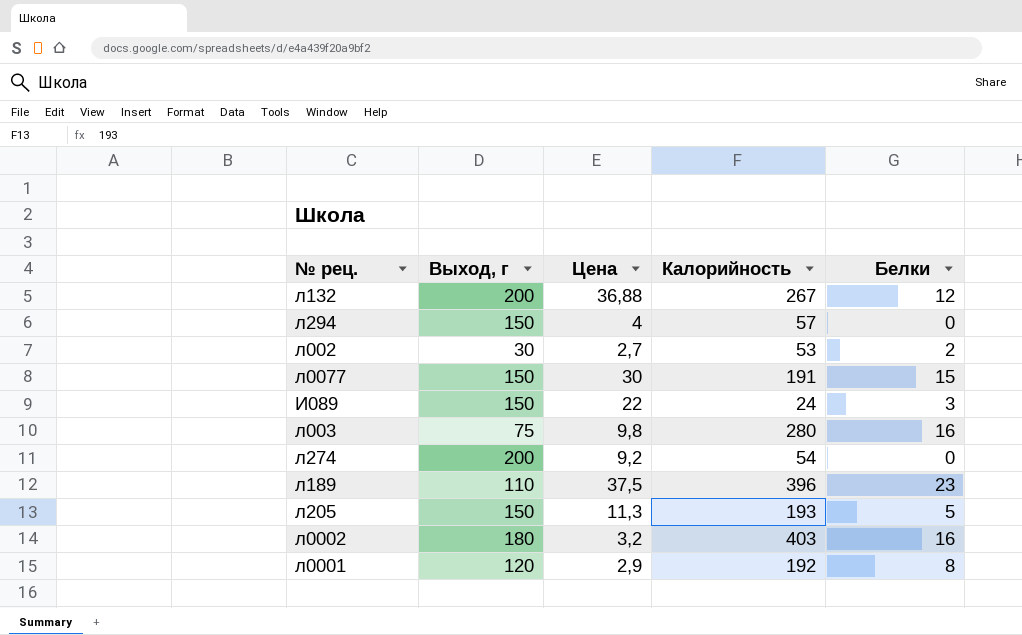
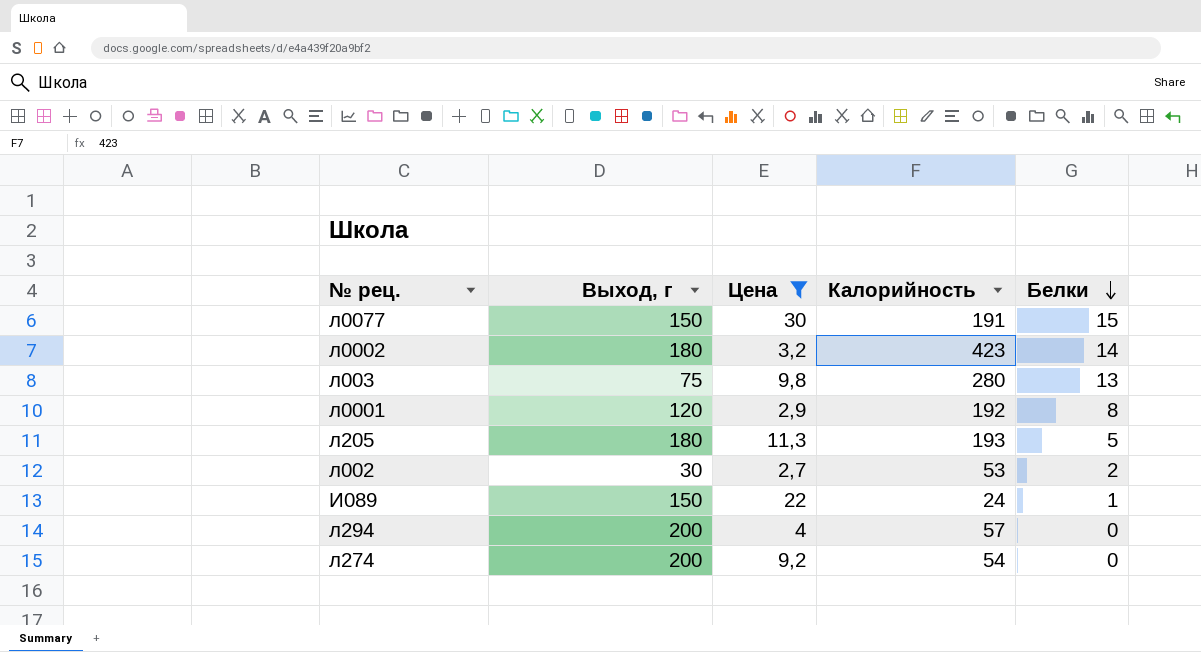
filter: none -> Цена <= 30
row order: none -> Белки descending
л0002 | Калорийность: 403 -> 423
л0002 | Белки: 16 -> 14
л003 | Белки: 16 -> 13
л205 | Выход, г: 150 -> 180
И089 | Белки: 3 -> 1
л294 | Выход, г: 150 -> 200

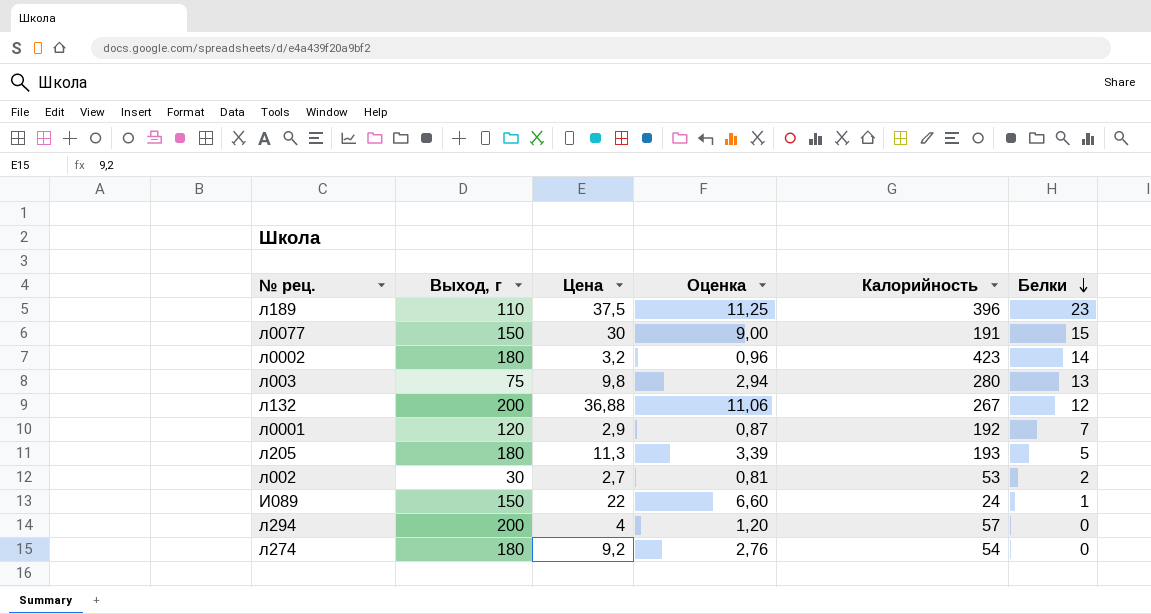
filter: Цена <= 30 -> none
column Оценка | formula: none -> [Цена] * 0,3
л0001 | Белки: 8 -> 7
л274 | Выход, г: 200 -> 180

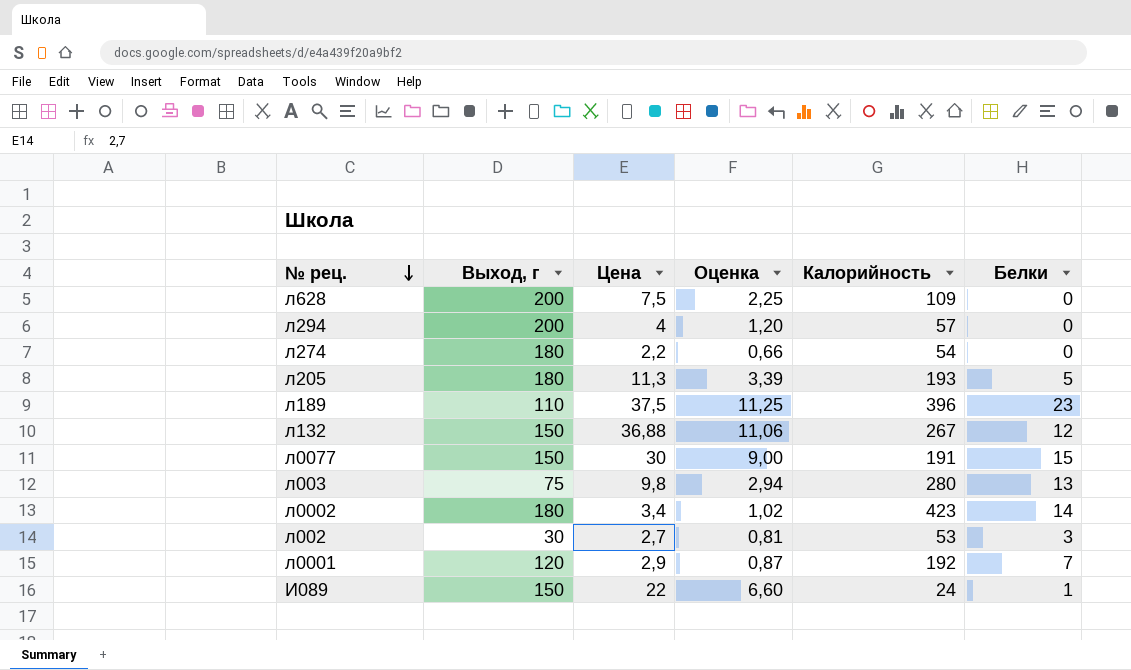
row order: Белки descending -> № рец. descending
row л628: none -> 200 | 7,5 | 2,25 | 109 | 0
л274 | Цена: 9,2 -> 2,2
л274 | Оценка: 2,76 -> 0,66
л132 | Выход, г: 200 -> 150
л0002 | Цена: 3,2 -> 3,4
л0002 | Оценка: 0,96 -> 1,02
л002 | Белки: 2 -> 3

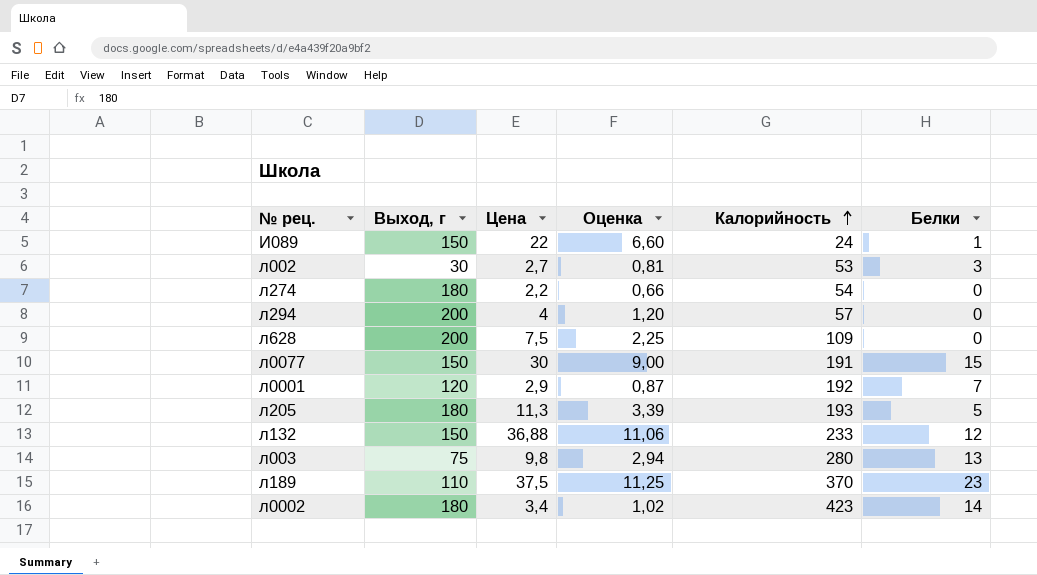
row order: № рец. descending -> Калорийность ascending
л132 | Калорийность: 267 -> 233
л189 | Калорийность: 396 -> 370

